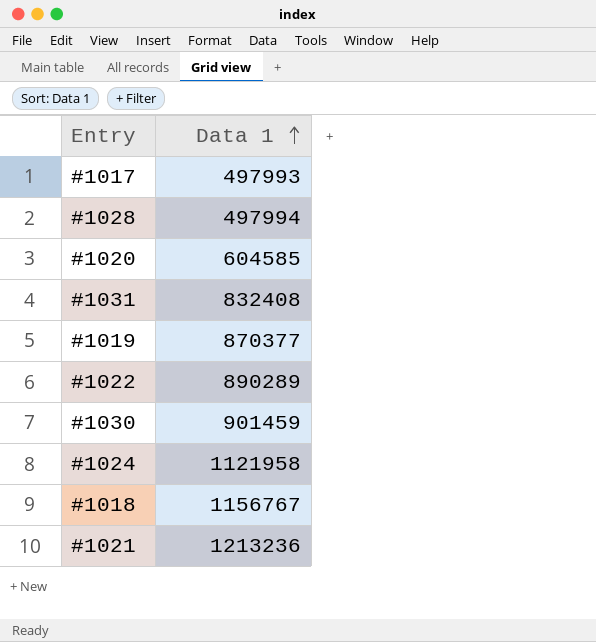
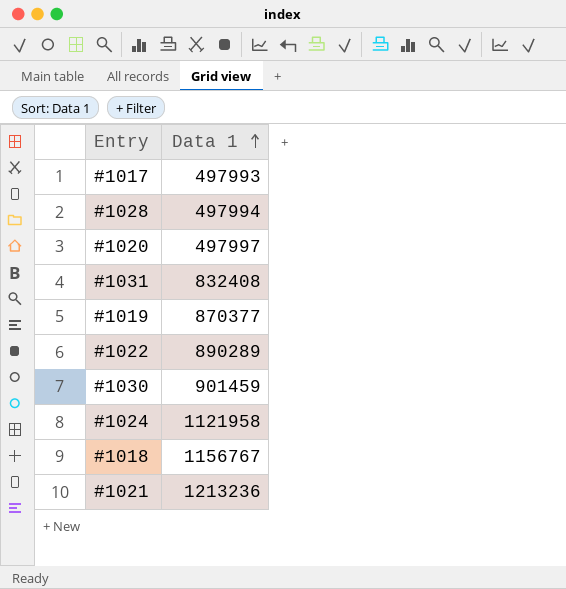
#1020 | Data 1: 604585 -> 497997

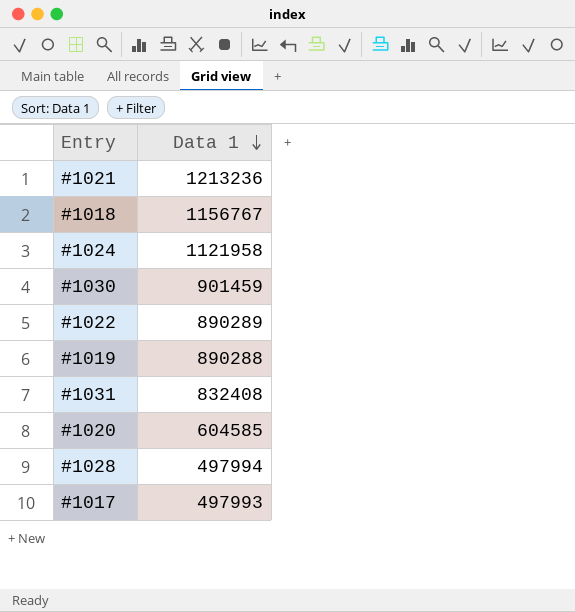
row order: Data 1 ascending -> Data 1 descending
#1019 | Data 1: 870377 -> 890288
#1020 | Data 1: 497997 -> 604585

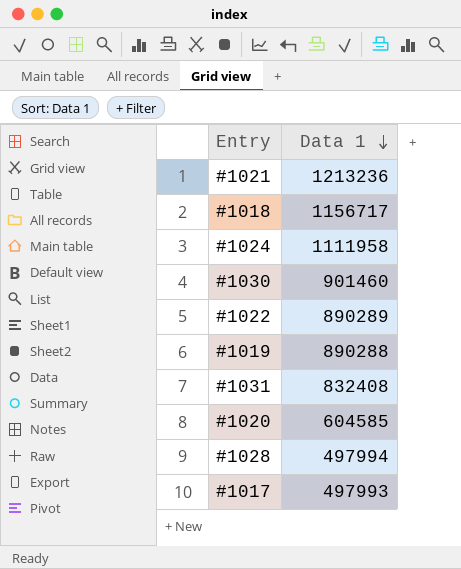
#1018 | Data 1: 1156767 -> 1156717
#1024 | Data 1: 1121958 -> 1111958
#1030 | Data 1: 901459 -> 901460

